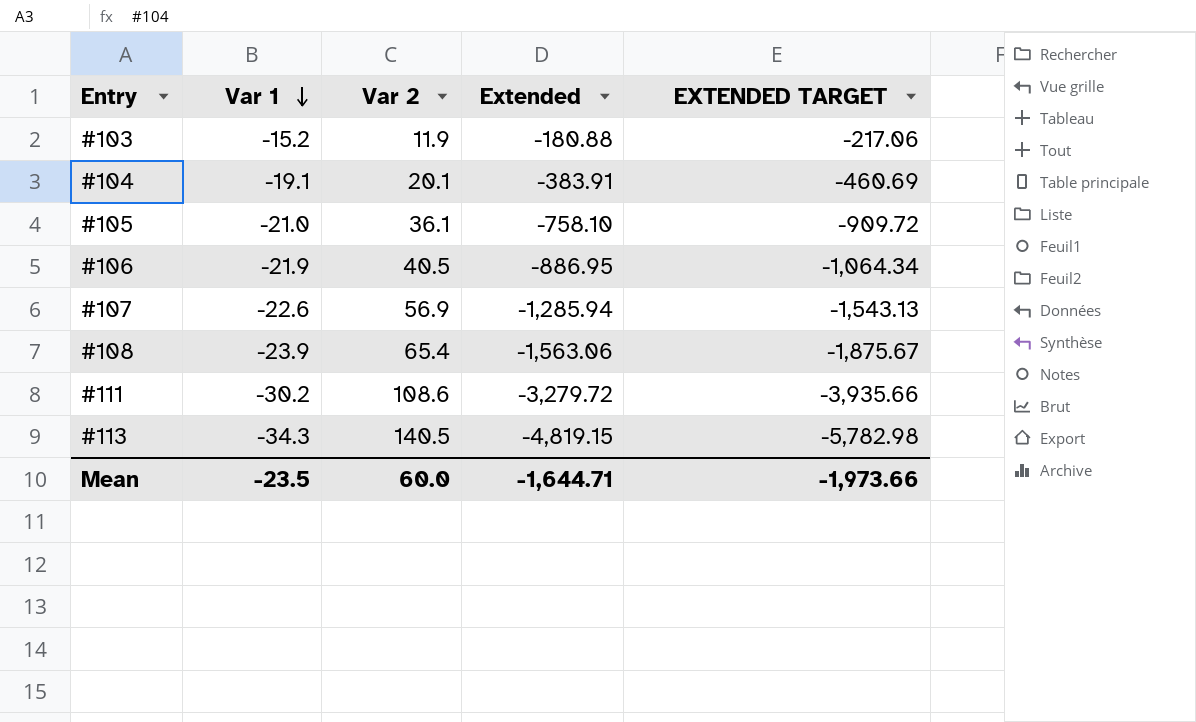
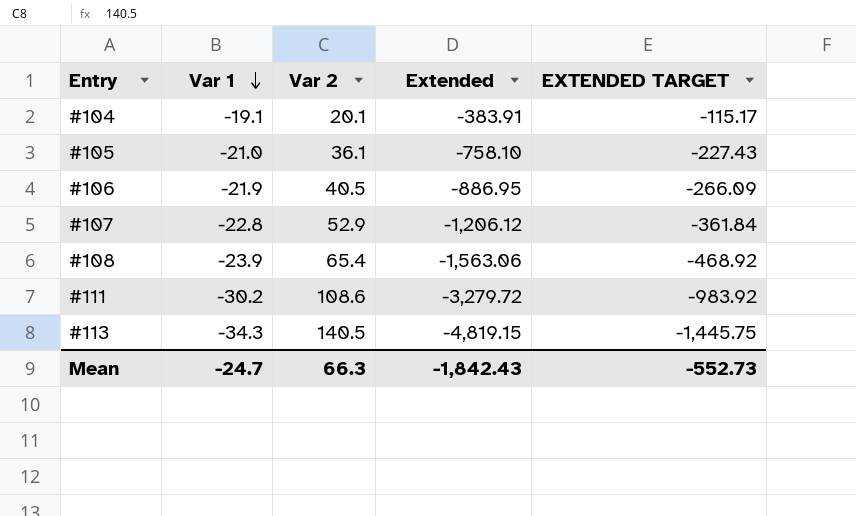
column EXTENDED TARGET | formula: [Extended] * 1.2 -> [Extended] * 0.3
row #103: -15.2 | 11.9 | -180.88 | -217.06 -> none
#107 | Var 1: -22.6 -> -22.8
#107 | Var 2: 56.9 -> 52.9
#107 | Extended: -1,285.94 -> -1,206.12
Mean | Var 1: -23.5 -> -24.7
Mean | Var 2: 60.0 -> 66.3
Mean | Extended: -1,644.71 -> -1,842.43
Mean | EXTENDED TARGET: -1,973.66 -> -552.73

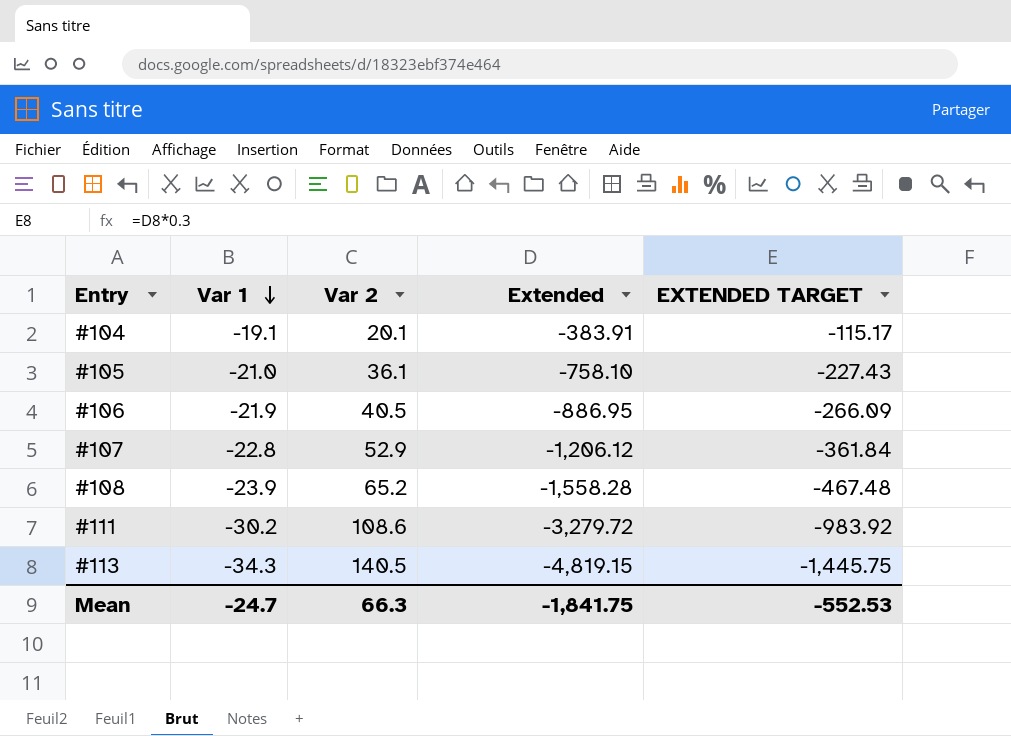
#108 | Var 2: 65.4 -> 65.2
#108 | Extended: -1,563.06 -> -1,558.28
#108 | EXTENDED TARGET: -468.92 -> -467.48
Mean | Extended: -1,842.43 -> -1,841.75
Mean | EXTENDED TARGET: -552.73 -> -552.53

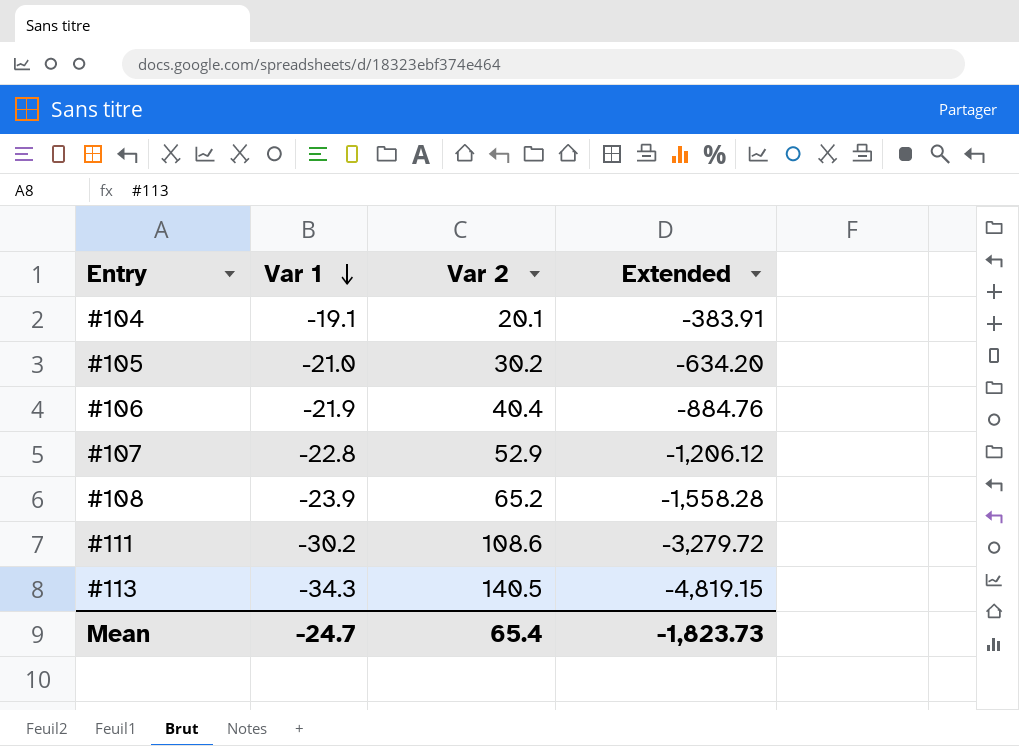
column EXTENDED TARGET | formula: [Extended] * 0.3 -> none
#105 | Var 2: 36.1 -> 30.2
#105 | Extended: -758.10 -> -634.20
#106 | Var 2: 40.5 -> 40.4
#106 | Extended: -886.95 -> -884.76
Mean | Var 2: 66.3 -> 65.4
Mean | Extended: -1,841.75 -> -1,823.73

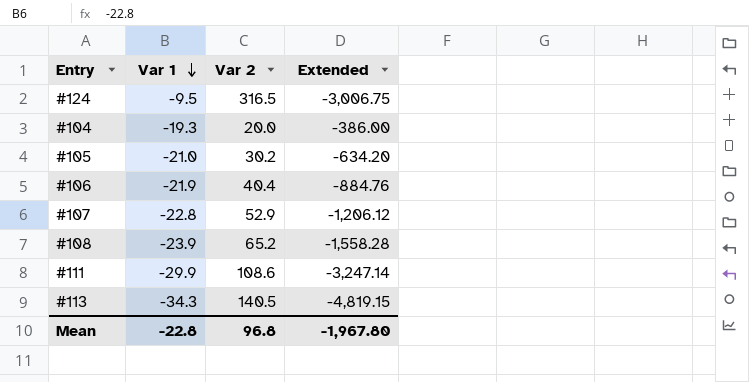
row #124: none -> -9.5 | 316.5 | -3,006.75
#104 | Var 1: -19.1 -> -19.3
#104 | Var 2: 20.1 -> 20.0
#104 | Extended: -383.91 -> -386.00
#111 | Var 1: -30.2 -> -29.9
#111 | Extended: -3,279.72 -> -3,247.14
Mean | Var 1: -24.7 -> -22.8
Mean | Var 2: 65.4 -> 96.8
Mean | Extended: -1,823.73 -> -1,967.80

